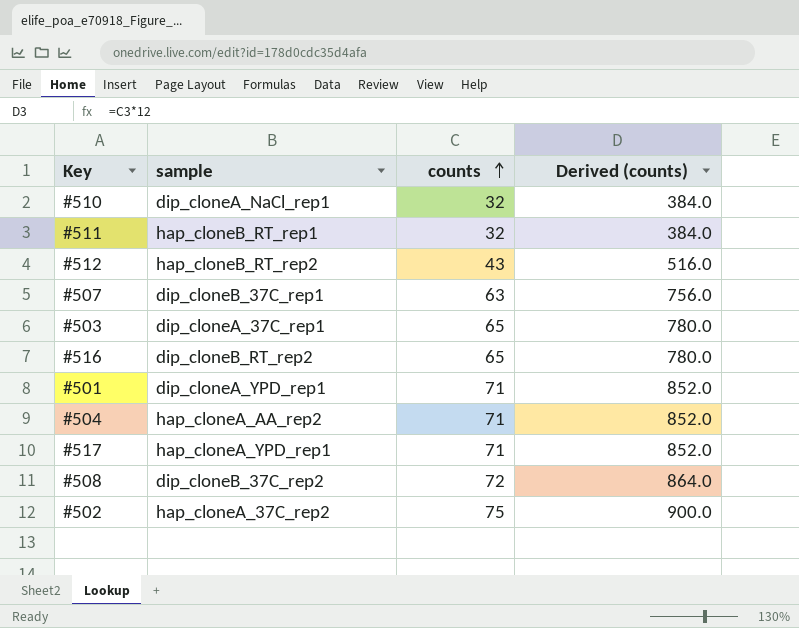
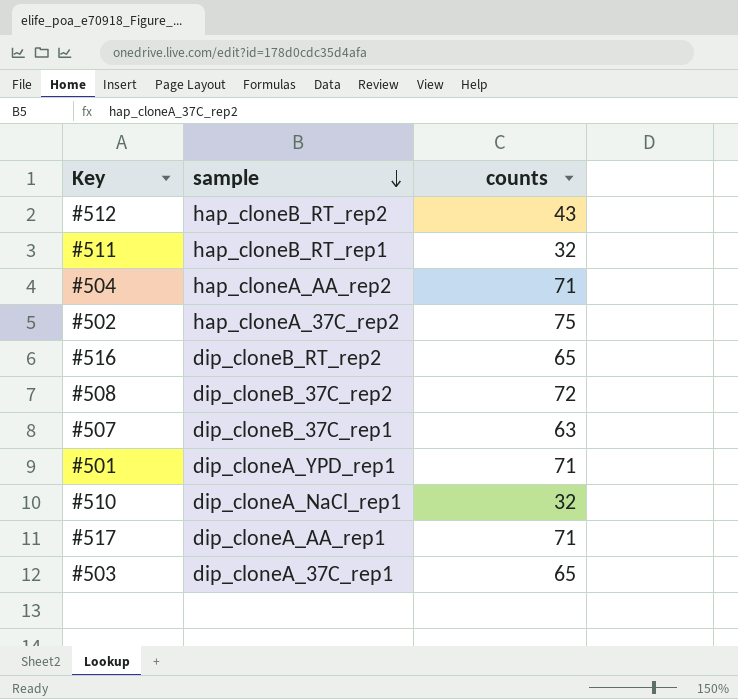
row order: counts ascending -> sample descending
column Derived (counts) | formula: [counts] * 12 -> none
#517 | sample: hap_cloneA_YPD_rep1 -> dip_cloneA_AA_rep1

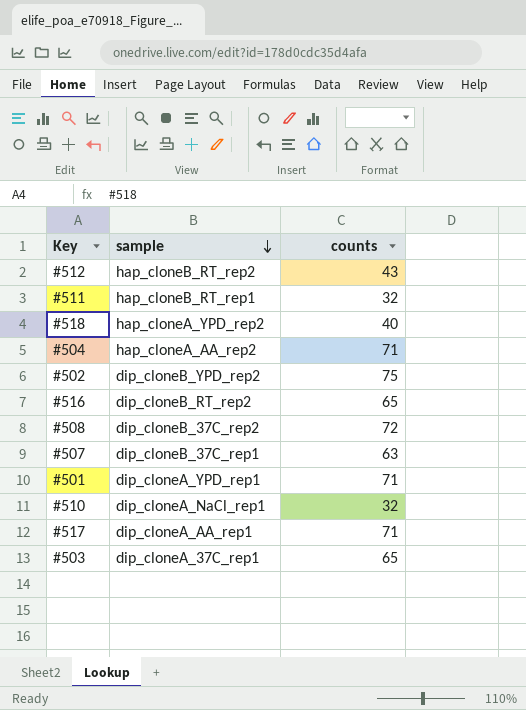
row #518: none -> hap_cloneA_YPD_rep2 | 40
#502 | sample: hap_cloneA_37C_rep2 -> dip_cloneB_YPD_rep2

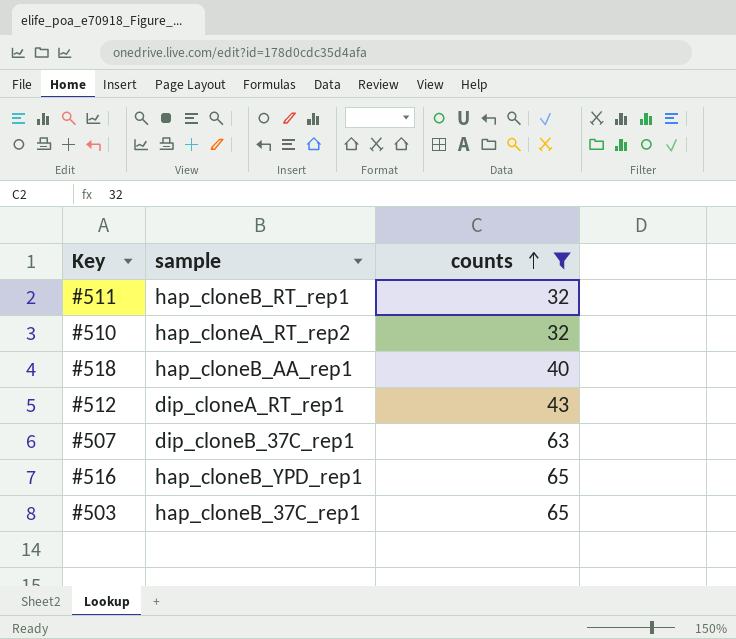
filter: none -> counts <= 65
row order: sample descending -> counts ascending
#510 | sample: dip_cloneA_NaCl_rep1 -> hap_cloneA_RT_rep2
#518 | sample: hap_cloneA_YPD_rep2 -> hap_cloneB_AA_rep1
#512 | sample: hap_cloneB_RT_rep2 -> dip_cloneA_RT_rep1
#516 | sample: dip_cloneB_RT_rep2 -> hap_cloneB_YPD_rep1
#503 | sample: dip_cloneA_37C_rep1 -> hap_cloneB_37C_rep1

